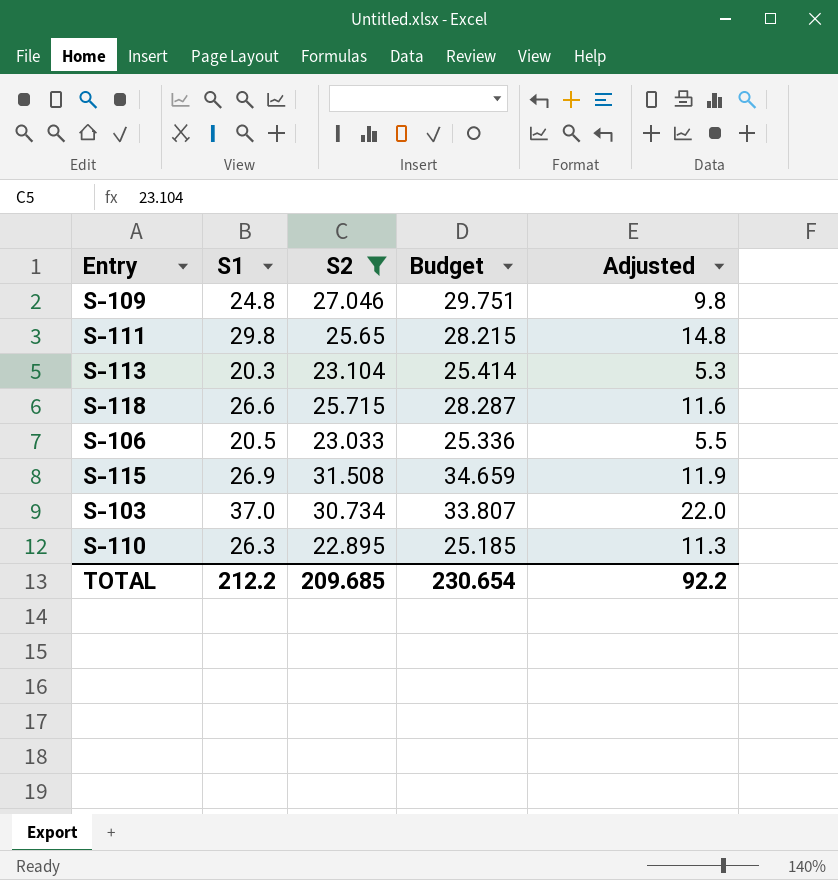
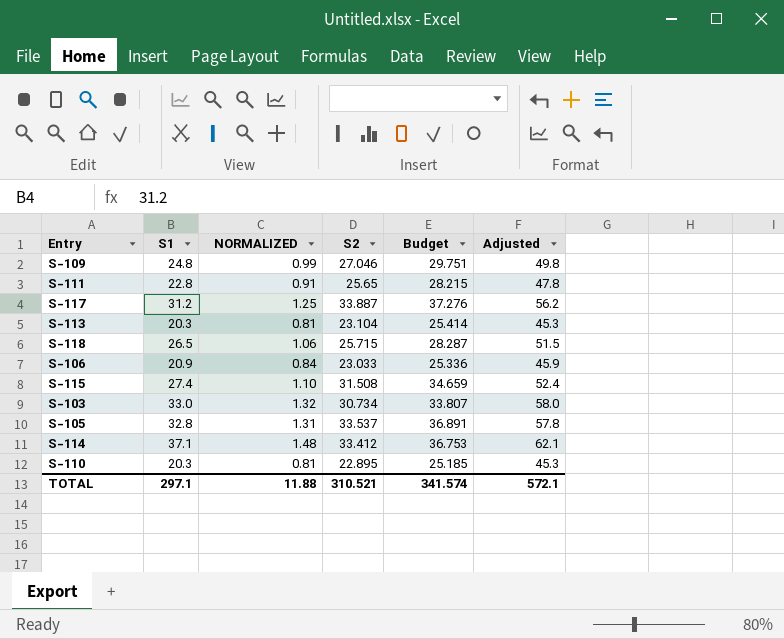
filter: S2 <= 31.508 -> none
column NORMALIZED | formula: none -> [S1] * 0.04
column Adjusted | formula: [S1] - 15 -> [S1] + 25
S-111 | S1: 29.8 -> 22.8
S-118 | S1: 26.6 -> 26.5
S-106 | S1: 20.5 -> 20.9
S-115 | S1: 26.9 -> 27.4
S-103 | S1: 37.0 -> 33.0
S-110 | S1: 26.3 -> 20.3
TOTAL | S1: 212.2 -> 297.1
TOTAL | S2: 209.685 -> 310.521
TOTAL | Budget: 230.654 -> 341.574
TOTAL | Adjusted: 92.2 -> 572.1

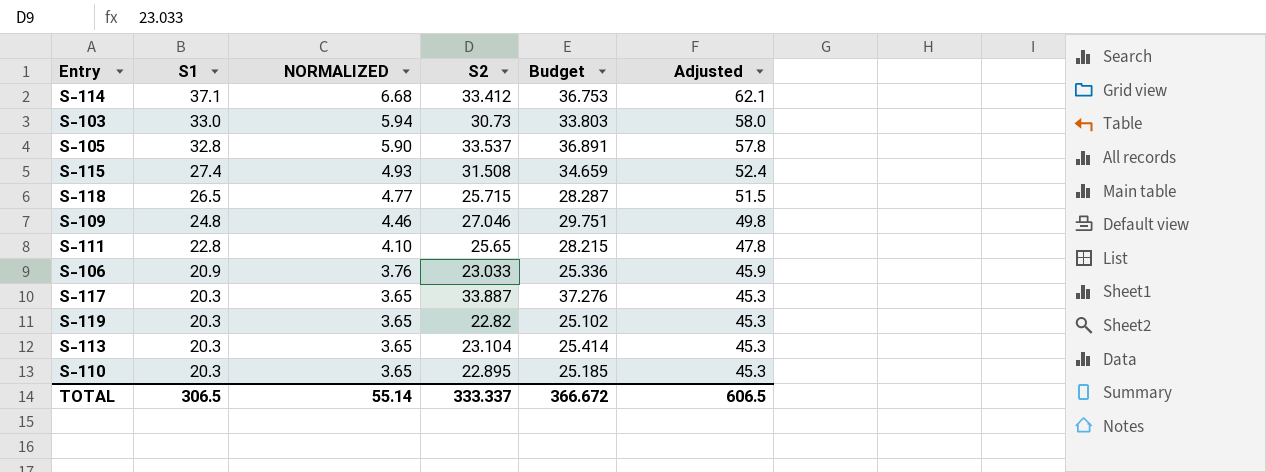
row order: none -> S1 descending
column NORMALIZED | formula: [S1] * 0.04 -> [S1] * 0.18
S-103 | S2: 30.734 -> 30.73
S-103 | Budget: 33.807 -> 33.803
S-117 | S1: 31.2 -> 20.3
S-117 | Adjusted: 56.2 -> 45.3
row S-119: none -> 20.3 | 3.65 | 22.82 | 25.102 | 45.3
TOTAL | S1: 297.1 -> 306.5
TOTAL | NORMALIZED: 11.88 -> 55.14
TOTAL | S2: 310.521 -> 333.337
TOTAL | Budget: 341.574 -> 366.672
TOTAL | Adjusted: 572.1 -> 606.5

